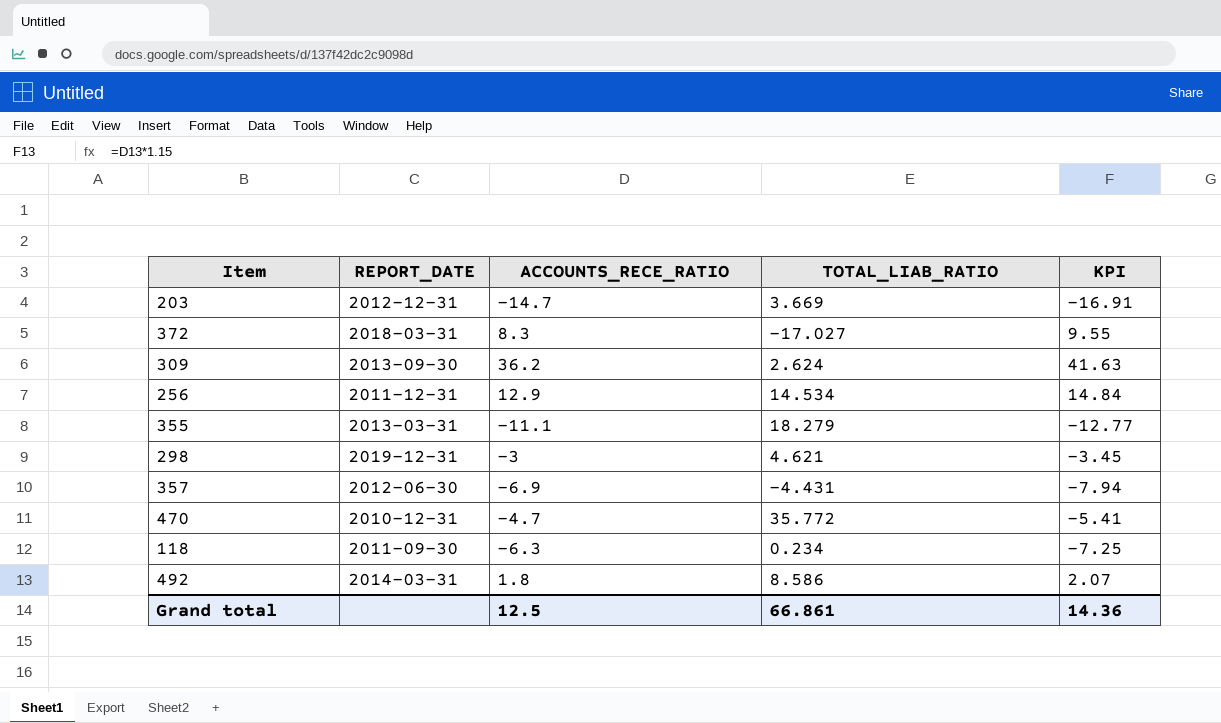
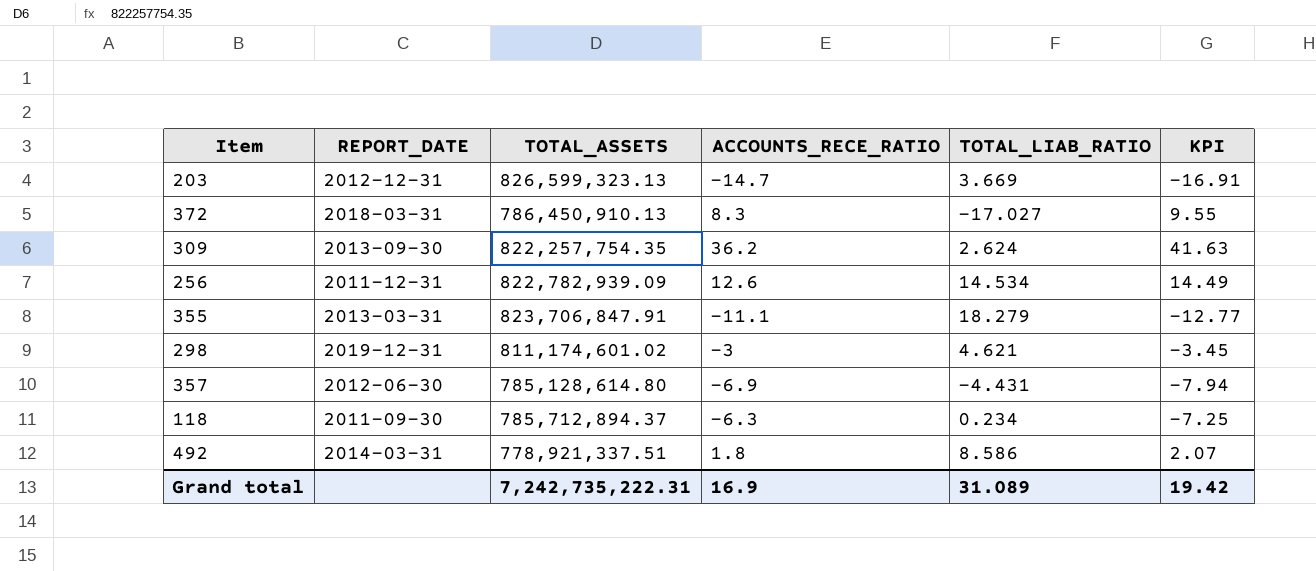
column TOTAL_ASSETS | position: none -> 3
row 470: 2010-12-31 | -4.7 | 35.772 | -5.41 -> none
256 | ACCOUNTS_RECE_RATIO: 12.9 -> 12.6
256 | KPI: 14.84 -> 14.49
Grand total | ACCOUNTS_RECE_RATIO: 12.5 -> 16.9
Grand total | TOTAL_LIAB_RATIO: 66.861 -> 31.089
Grand total | KPI: 14.36 -> 19.42

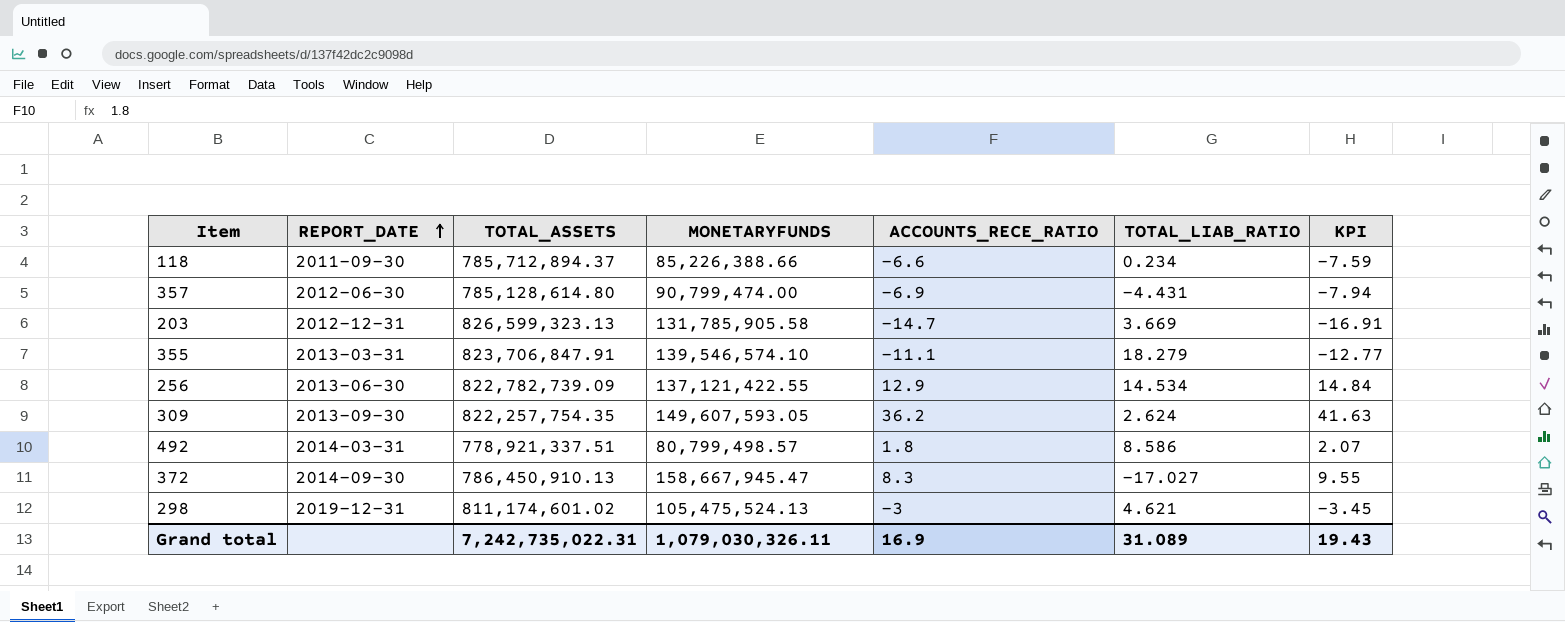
row order: none -> REPORT_DATE ascending
column MONETARYFUNDS | position: none -> 4
118 | ACCOUNTS_RECE_RATIO: -6.3 -> -6.6
118 | KPI: -7.25 -> -7.59
256 | REPORT_DATE: 2011-12-31 -> 2013-06-30
256 | TOTAL_ASSETS: 822,782,939.09 -> 822,782,739.09
256 | ACCOUNTS_RECE_RATIO: 12.6 -> 12.9
256 | KPI: 14.49 -> 14.84
372 | REPORT_DATE: 2018-03-31 -> 2014-09-30
Grand total | TOTAL_ASSETS: 7,242,735,222.31 -> 7,242,735,022.31
Grand total | KPI: 19.42 -> 19.43

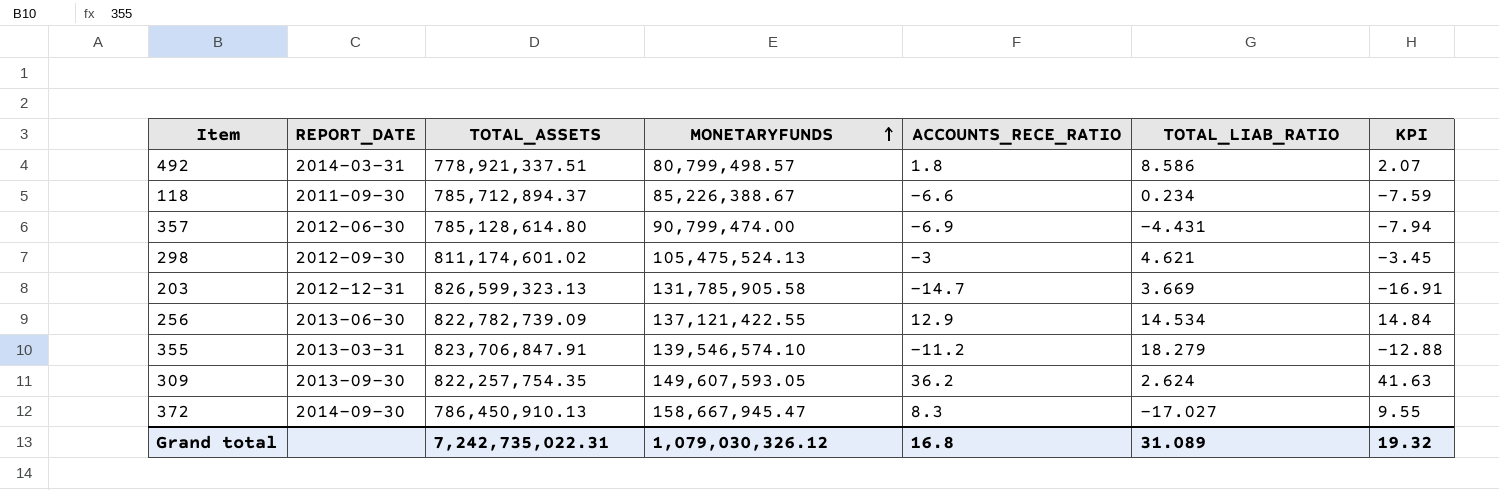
row order: REPORT_DATE ascending -> MONETARYFUNDS ascending
118 | MONETARYFUNDS: 85,226,388.66 -> 85,226,388.67
298 | REPORT_DATE: 2019-12-31 -> 2012-09-30
355 | ACCOUNTS_RECE_RATIO: -11.1 -> -11.2
355 | KPI: -12.77 -> -12.88
Grand total | MONETARYFUNDS: 1,079,030,326.11 -> 1,079,030,326.12
Grand total | ACCOUNTS_RECE_RATIO: 16.9 -> 16.8
Grand total | KPI: 19.43 -> 19.32

